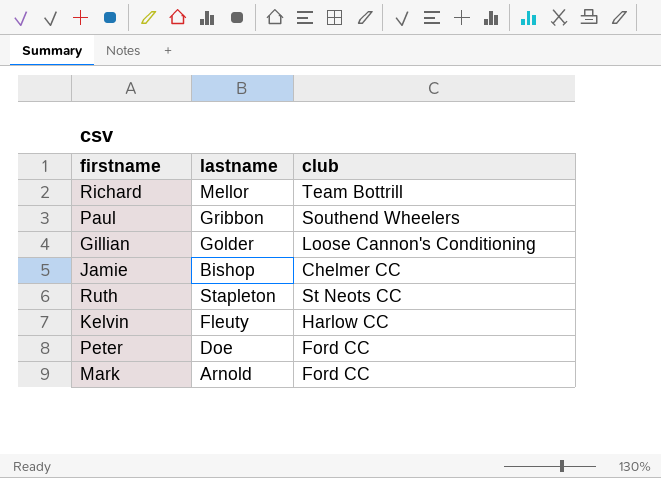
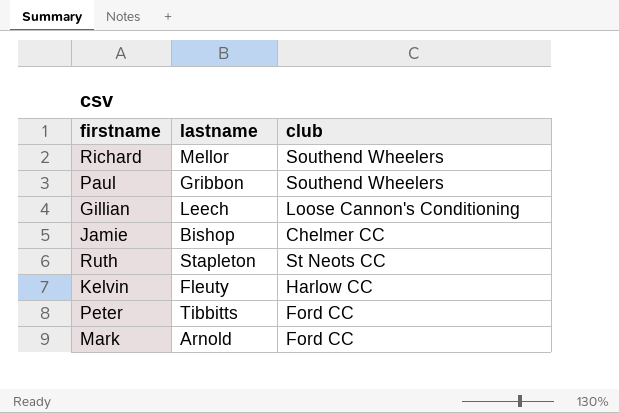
Richard | club: Team Bottrill -> Southend Wheelers
Gillian | lastname: Golder -> Leech
Peter | lastname: Doe -> Tibbitts

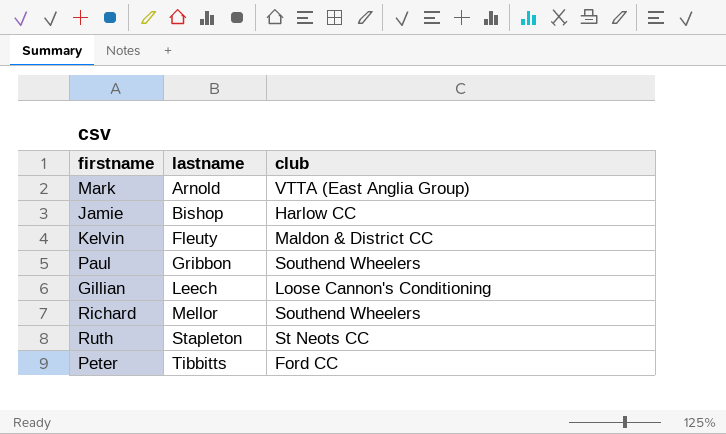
row order: none -> lastname ascending
Mark | club: Ford CC -> VTTA (East Anglia Group)
Jamie | club: Chelmer CC -> Harlow CC
Kelvin | club: Harlow CC -> Maldon & District CC

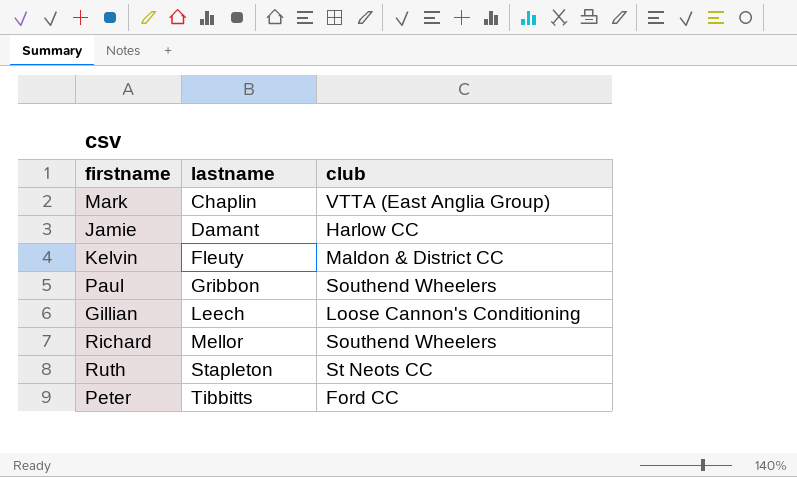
Mark | lastname: Arnold -> Chaplin
Jamie | lastname: Bishop -> Damant

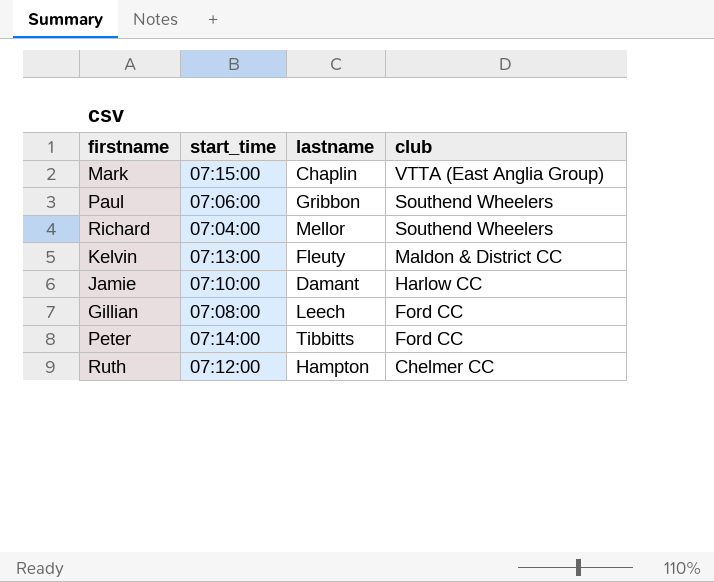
row order: lastname ascending -> club descending
column start_time | position: none -> 2
Gillian | club: Loose Cannon's Conditioning -> Ford CC
Ruth | lastname: Stapleton -> Hampton
Ruth | club: St Neots CC -> Chelmer CC

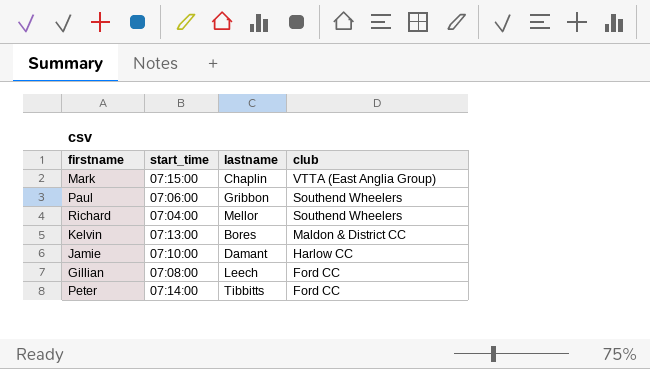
row Ruth: 07:12:00 | Hampton | Chelmer CC -> none
Kelvin | lastname: Fleuty -> Bores

